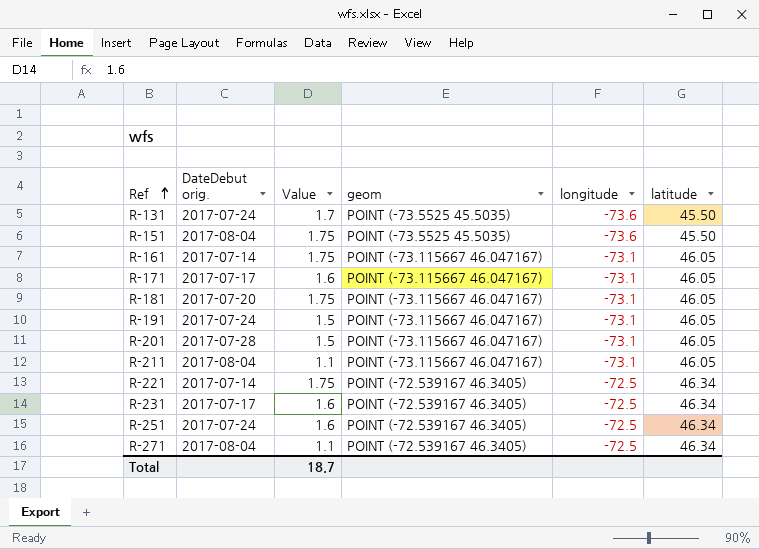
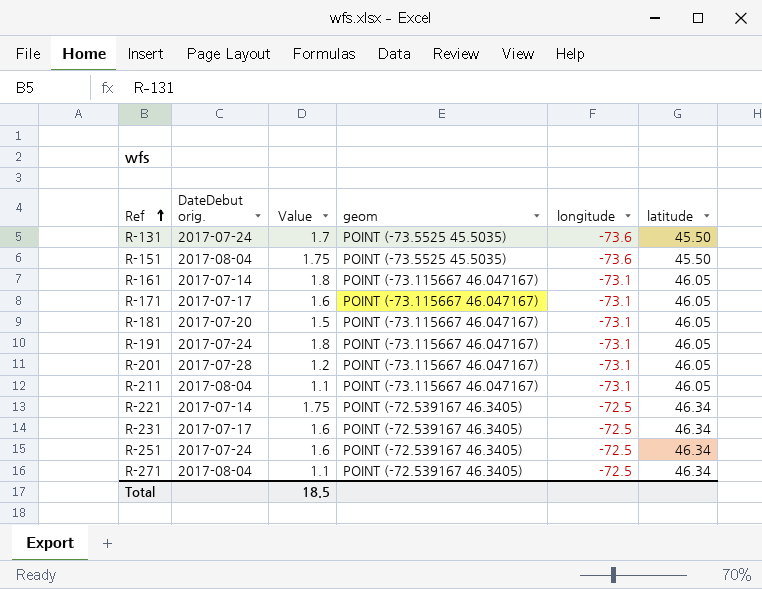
R-161 | Value: 1.75 -> 1.8
R-181 | Value: 1.75 -> 1.5
R-191 | Value: 1.5 -> 1.8
R-201 | Value: 1.5 -> 1.2
Total | Value: 18.7 -> 18.5

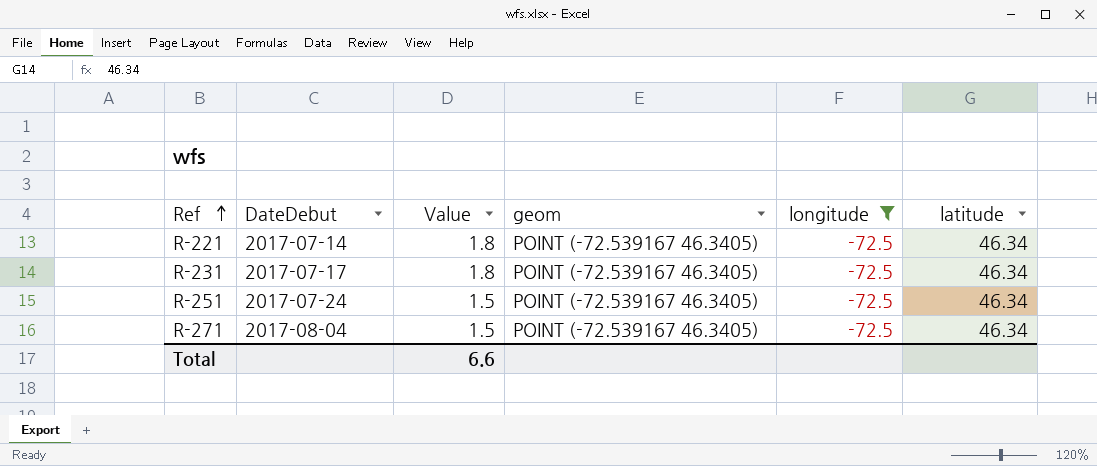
filter: none -> longitude = -72.5
column name: DateDebut orig. -> DateDebut
R-221 | Value: 1.75 -> 1.8
R-231 | Value: 1.6 -> 1.8
R-251 | Value: 1.6 -> 1.5
R-271 | Value: 1.1 -> 1.5
Total | Value: 18.5 -> 6.6

